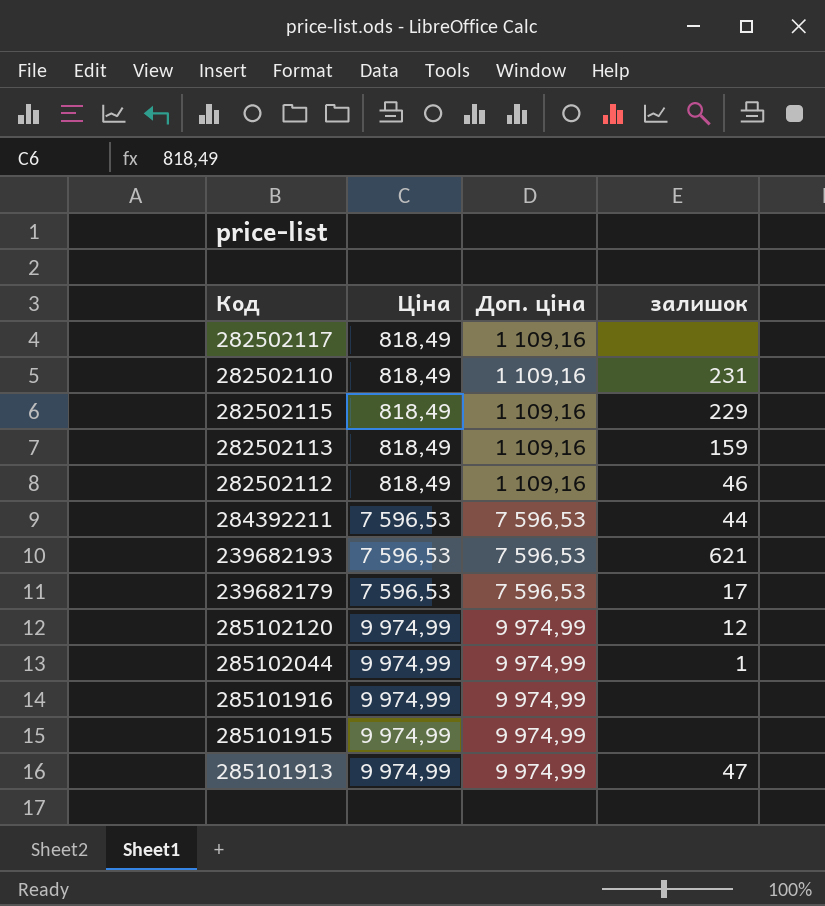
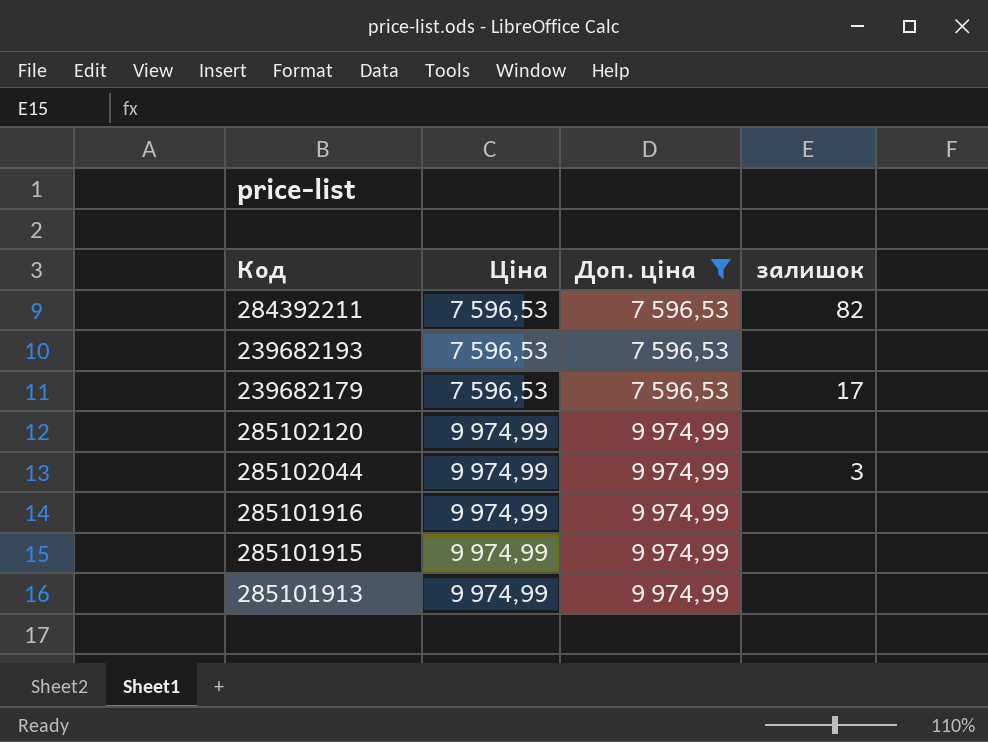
filter: none -> Доп. ціна != 1 109,16
284392211 | залишок: 44 -> 82
239682193 | залишок: 621 -> none
285102120 | залишок: 12 -> none
285102044 | залишок: 1 -> 3
285101913 | залишок: 47 -> none

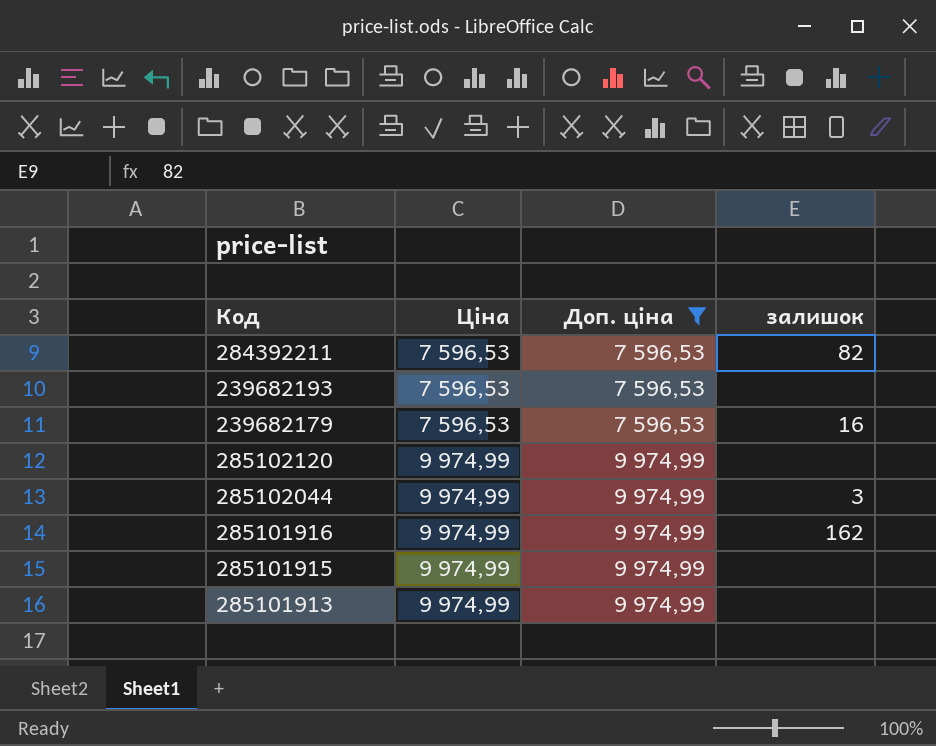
239682179 | залишок: 17 -> 16
285101916 | залишок: none -> 162

